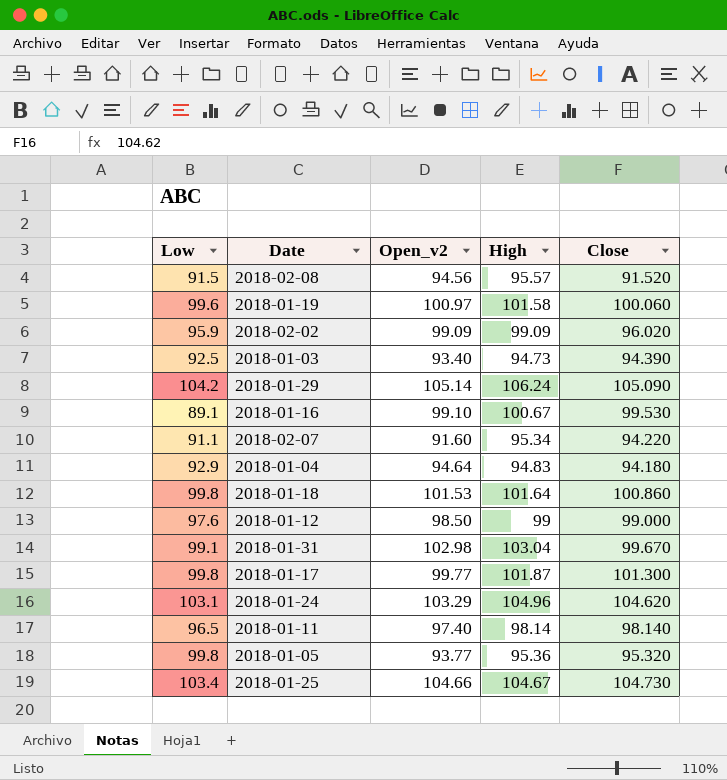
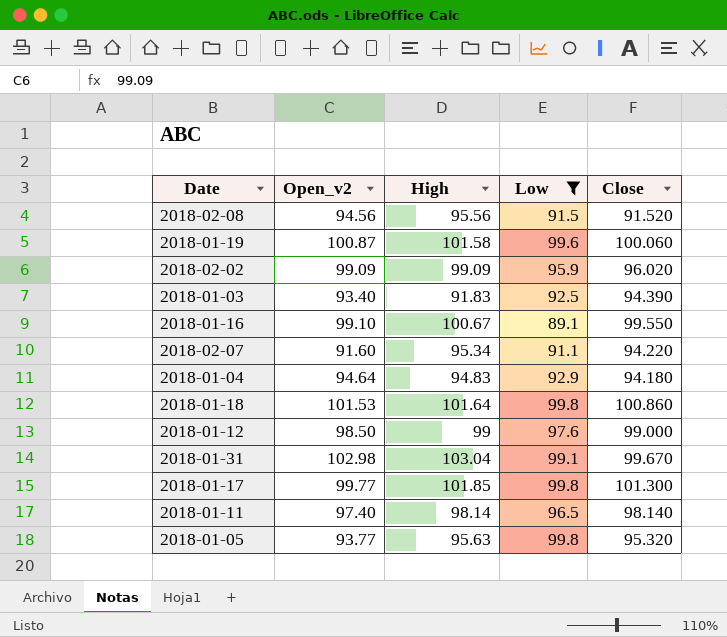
filter: none -> Low <= 99.8
column Low | position: 1 -> 4
2018-02-08 | High: 95.57 -> 95.56
2018-01-19 | Open_v2: 100.97 -> 100.87
2018-01-03 | High: 94.73 -> 91.83
2018-01-16 | Close: 99.530 -> 99.550
2018-01-17 | High: 101.87 -> 101.85
2018-01-05 | High: 95.36 -> 95.63

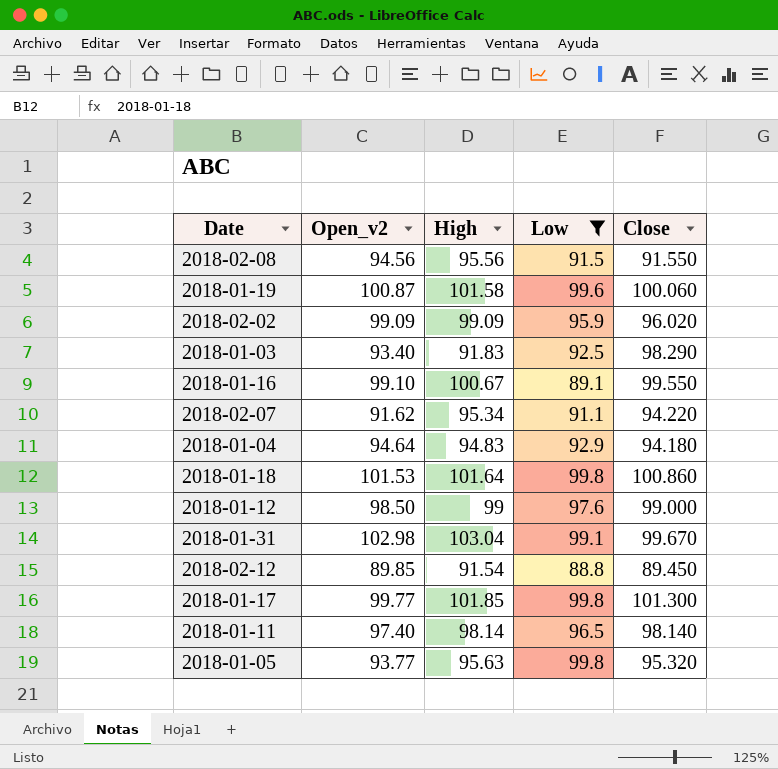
2018-02-08 | Close: 91.520 -> 91.550
2018-01-03 | Close: 94.390 -> 98.290
2018-02-07 | Open_v2: 91.60 -> 91.62
row 2018-02-12: none -> 89.85 | 91.54 | 88.8 | 89.450

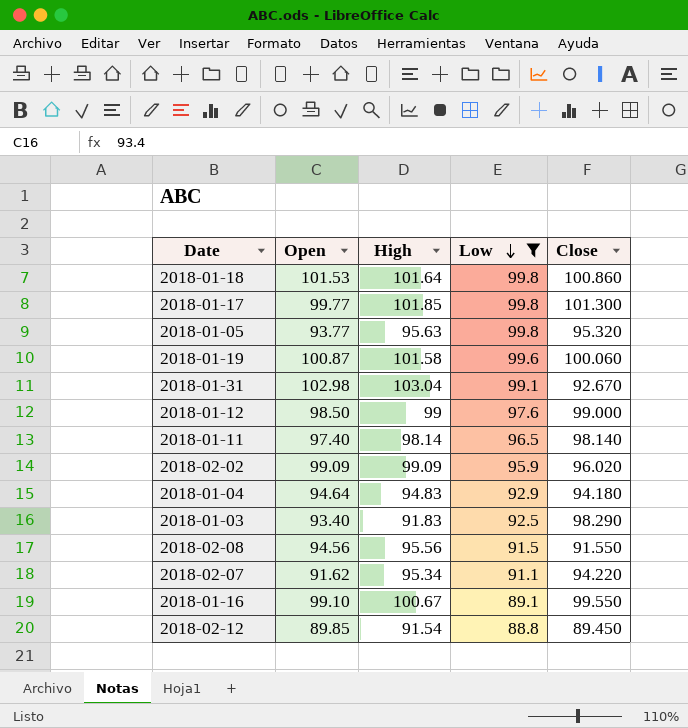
row order: none -> Low descending
column name: Open_v2 -> Open
2018-01-31 | Close: 99.670 -> 92.670

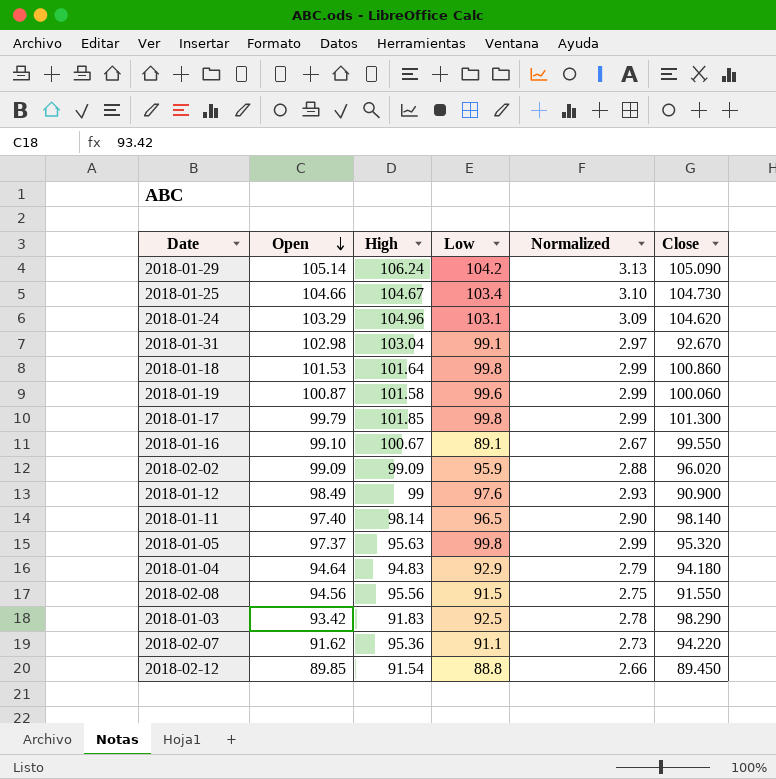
filter: Low <= 99.8 -> none
row order: Low descending -> Open descending
column Normalized | formula: none -> [Low] * 0.03
2018-01-17 | Open: 99.77 -> 99.79
2018-01-12 | Open: 98.50 -> 98.49
2018-01-12 | Close: 99.000 -> 90.900
2018-01-05 | Open: 93.77 -> 97.37
2018-01-03 | Open: 93.40 -> 93.42
2018-02-07 | High: 95.34 -> 95.36

